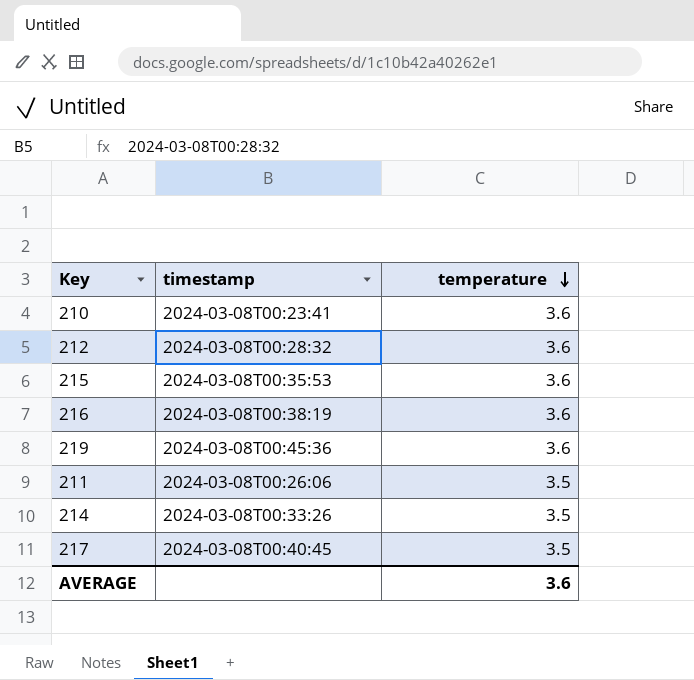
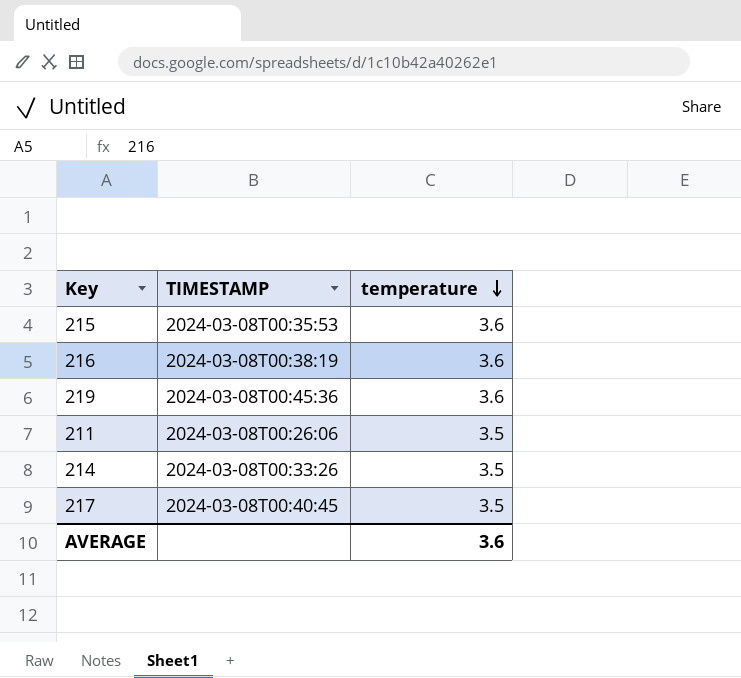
column name: timestamp -> TIMESTAMP
row 210: 2024-03-08T00:23:41 | 3.6 -> none
row 212: 2024-03-08T00:28:32 | 3.6 -> none

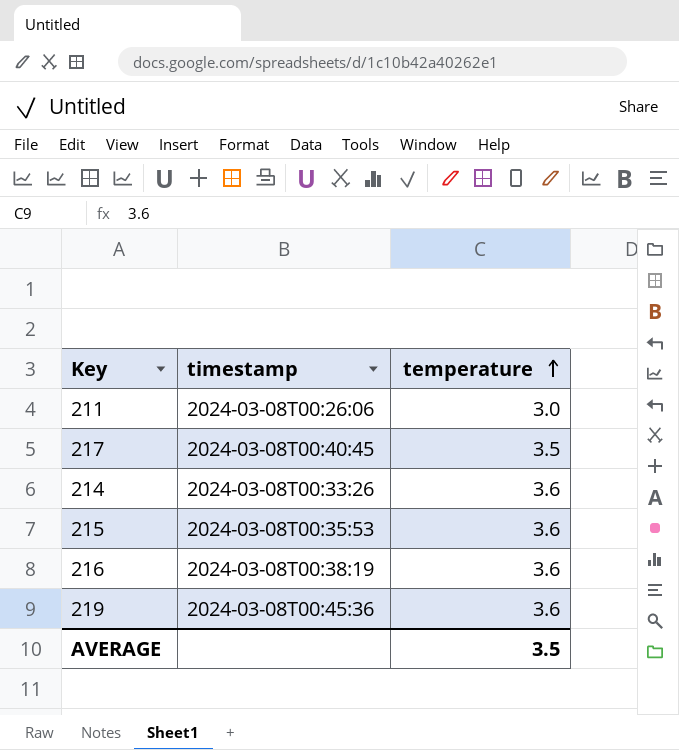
row order: temperature descending -> temperature ascending
column name: TIMESTAMP -> timestamp
211 | temperature: 3.5 -> 3.0
214 | temperature: 3.5 -> 3.6
AVERAGE | temperature: 3.6 -> 3.5

